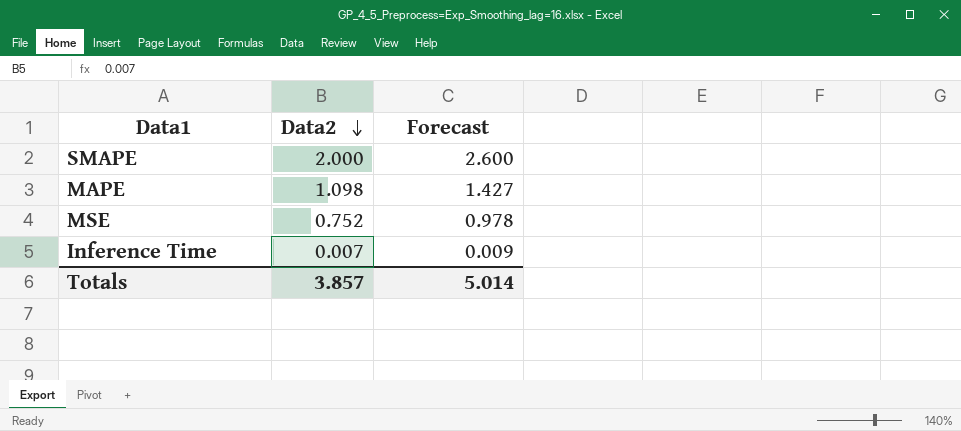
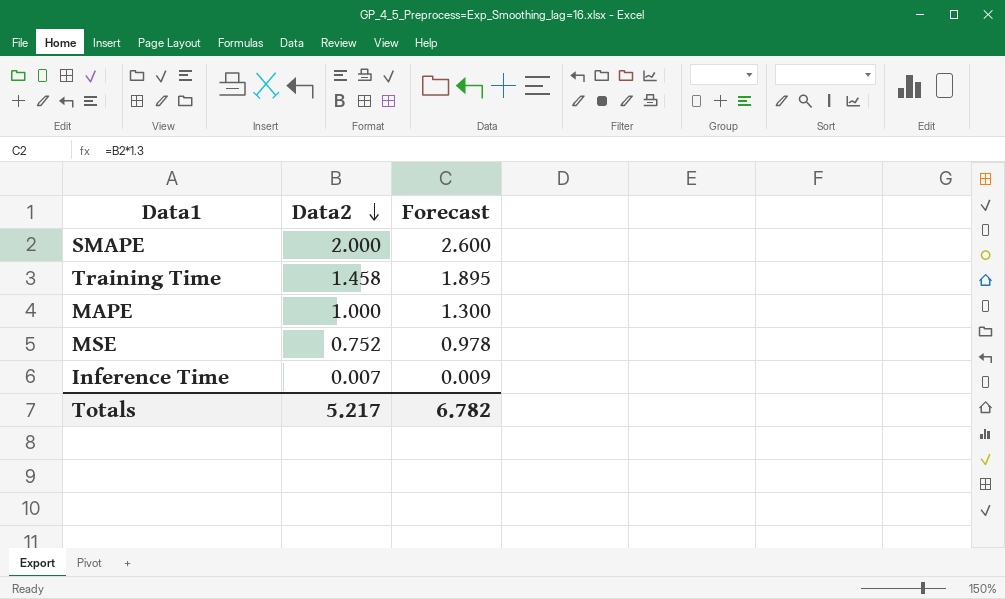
row Training Time: none -> 1.458 | 1.895
MAPE | Data2: 1.098 -> 1.000
MAPE | Forecast: 1.427 -> 1.300
Totals | Data2: 3.857 -> 5.217
Totals | Forecast: 5.014 -> 6.782

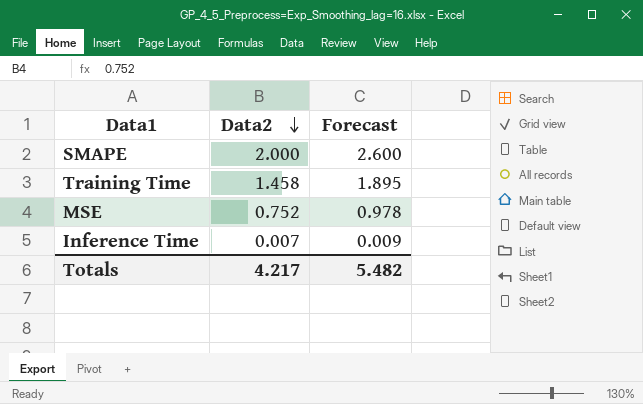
row MAPE: 1.000 | 1.300 -> none
Totals | Data2: 5.217 -> 4.217
Totals | Forecast: 6.782 -> 5.482

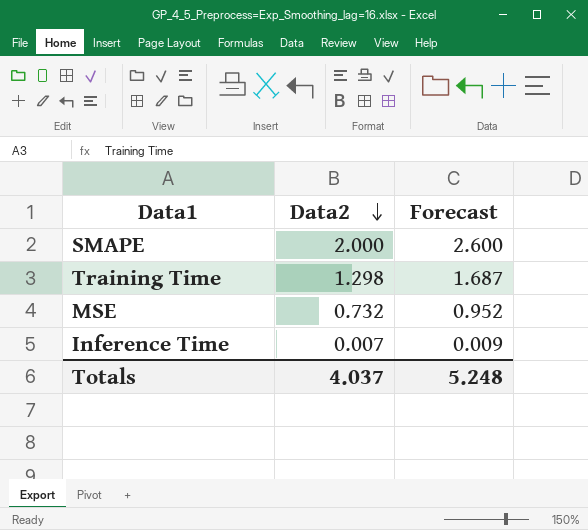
Training Time | Data2: 1.458 -> 1.298
Training Time | Forecast: 1.895 -> 1.687
MSE | Data2: 0.752 -> 0.732
MSE | Forecast: 0.978 -> 0.952
Totals | Data2: 4.217 -> 4.037
Totals | Forecast: 5.482 -> 5.248

